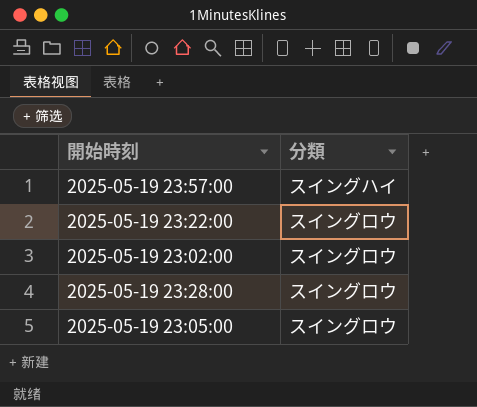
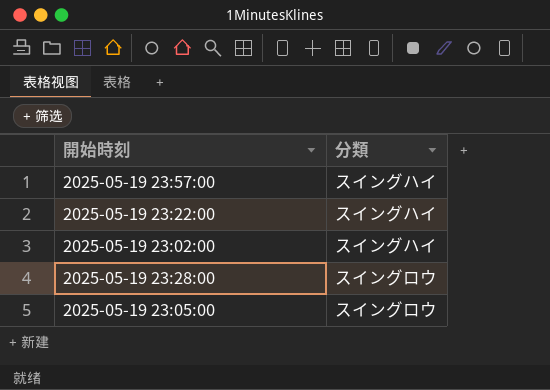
2025-05-19 23:22:00 | 分類: スイングロウ -> スイングハイ
2025-05-19 23:02:00 | 分類: スイングロウ -> スイングハイ

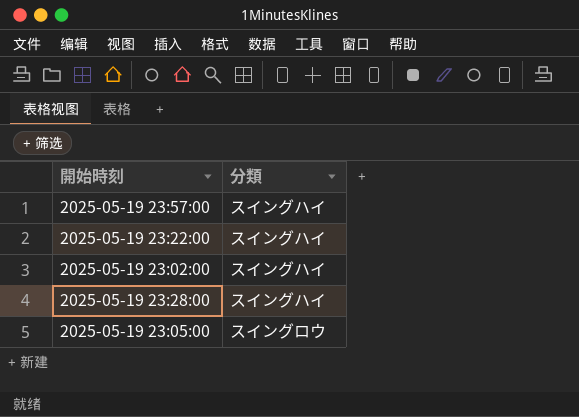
2025-05-19 23:28:00 | 分類: スイングロウ -> スイングハイ

